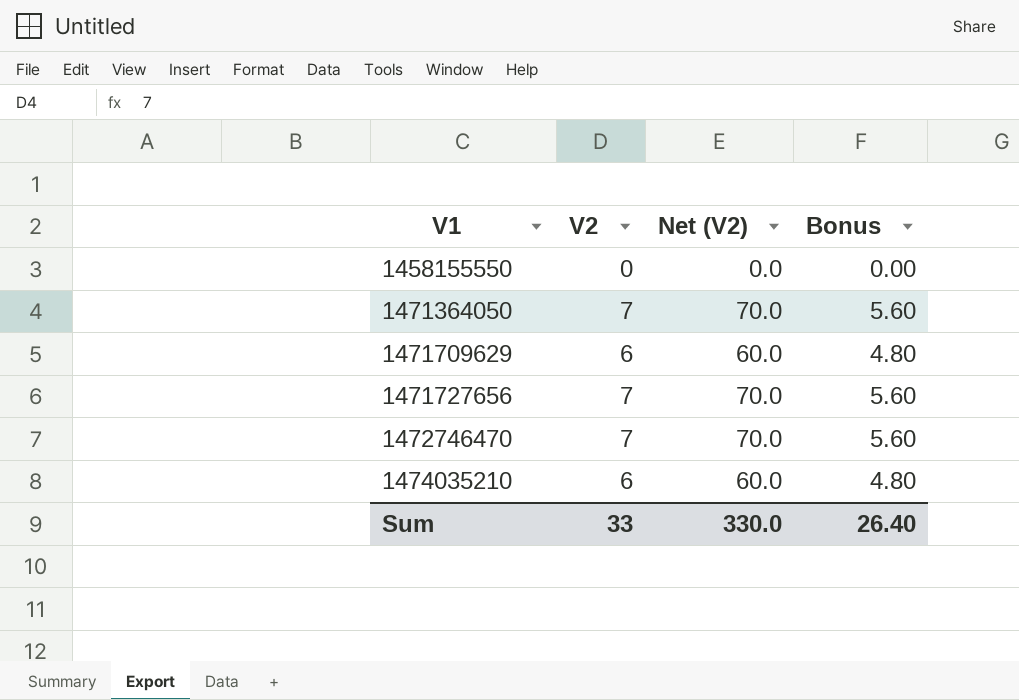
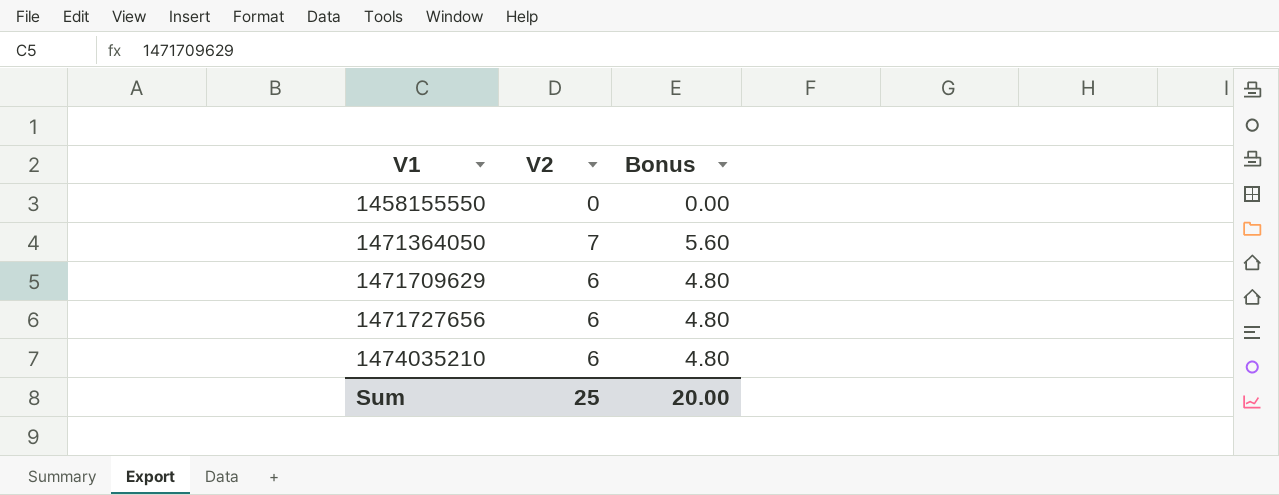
column Net (V2) | formula: [V2] * 10 -> none
row 1472746470: 7 | 70.0 | 5.60 -> none
1471727656 | V2: 7 -> 6
1471727656 | Bonus: 5.60 -> 4.80
Sum | V2: 33 -> 25
Sum | Bonus: 26.40 -> 20.00

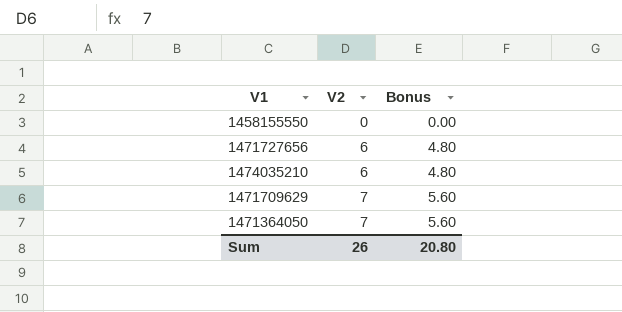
row order: V1 ascending -> V2 ascending
1471709629 | V2: 6 -> 7
1471709629 | Bonus: 4.80 -> 5.60
Sum | V2: 25 -> 26
Sum | Bonus: 20.00 -> 20.80

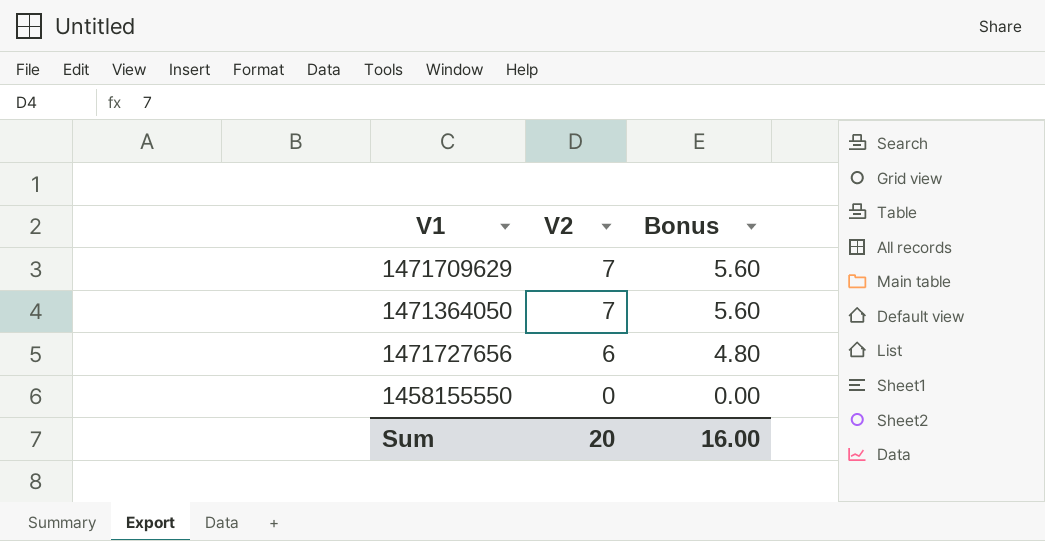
row order: V2 ascending -> V2 descending
row 1474035210: 6 | 4.80 -> none
Sum | V2: 26 -> 20
Sum | Bonus: 20.80 -> 16.00

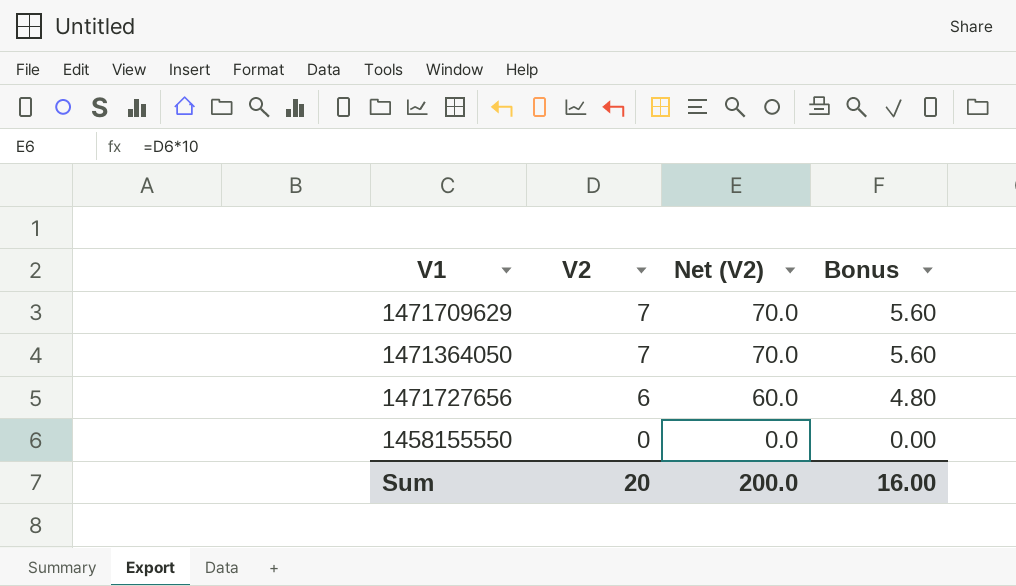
column Net (V2) | formula: none -> [V2] * 10

